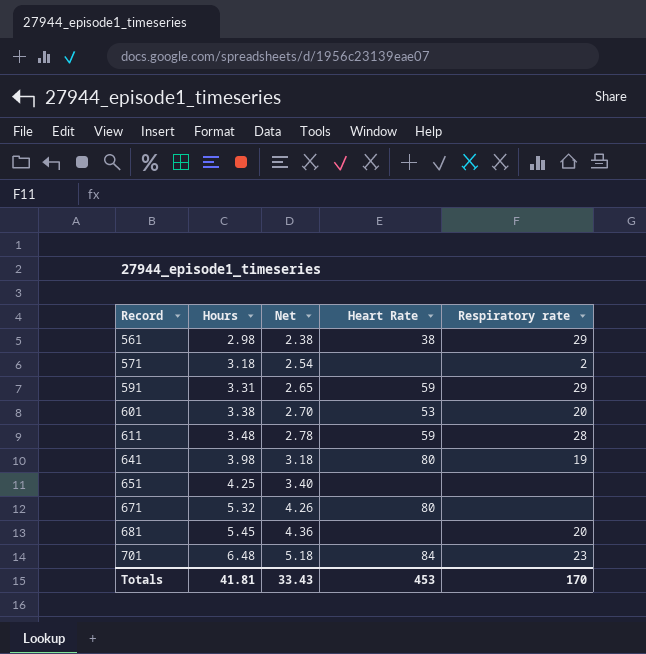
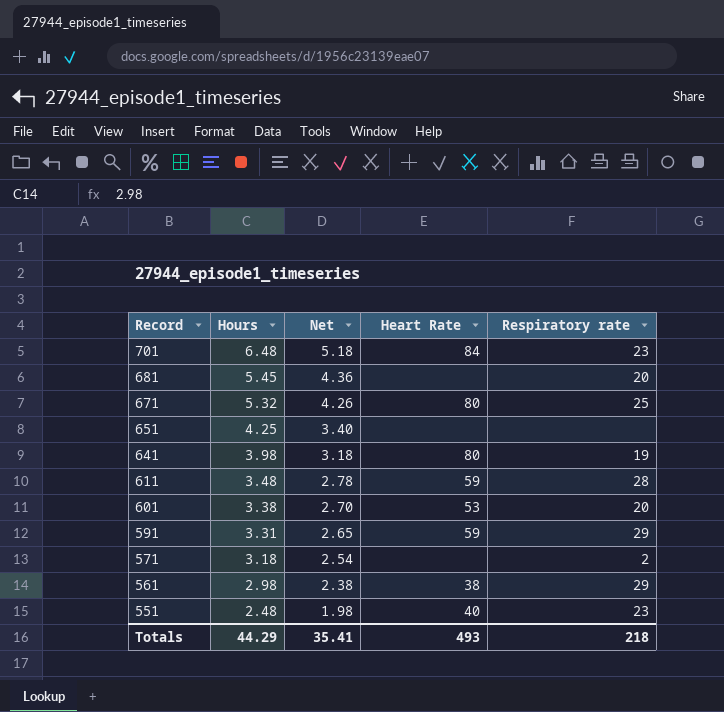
row order: Record ascending -> Record descending
671 | Respiratory rate: none -> 25
row 551: none -> 2.48 | 1.98 | 40 | 23
Totals | Hours: 41.81 -> 44.29
Totals | Net: 33.43 -> 35.41
Totals | Heart Rate: 453 -> 493
Totals | Respiratory rate: 170 -> 218

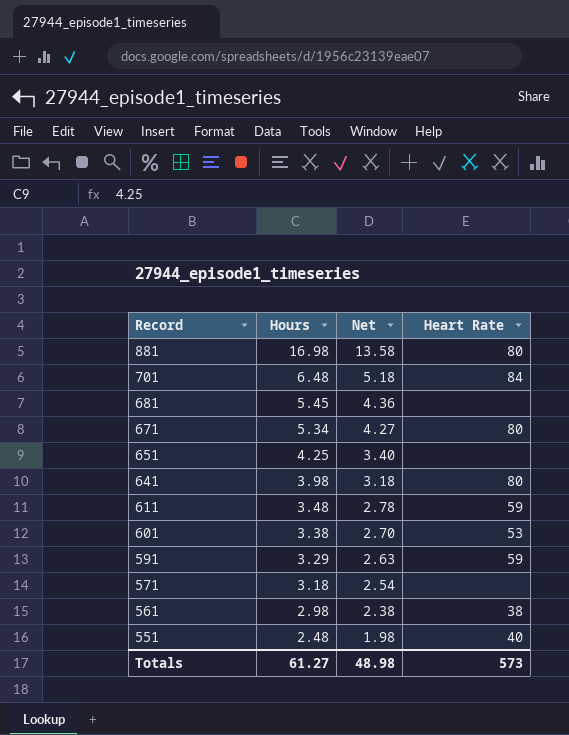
column Respiratory rate | position: 5 -> none
row 881: none -> 16.98 | 13.58 | 80
671 | Hours: 5.32 -> 5.34
671 | Net: 4.26 -> 4.27
591 | Hours: 3.31 -> 3.29
591 | Net: 2.65 -> 2.63
Totals | Hours: 44.29 -> 61.27
Totals | Net: 35.41 -> 48.98
Totals | Heart Rate: 493 -> 573

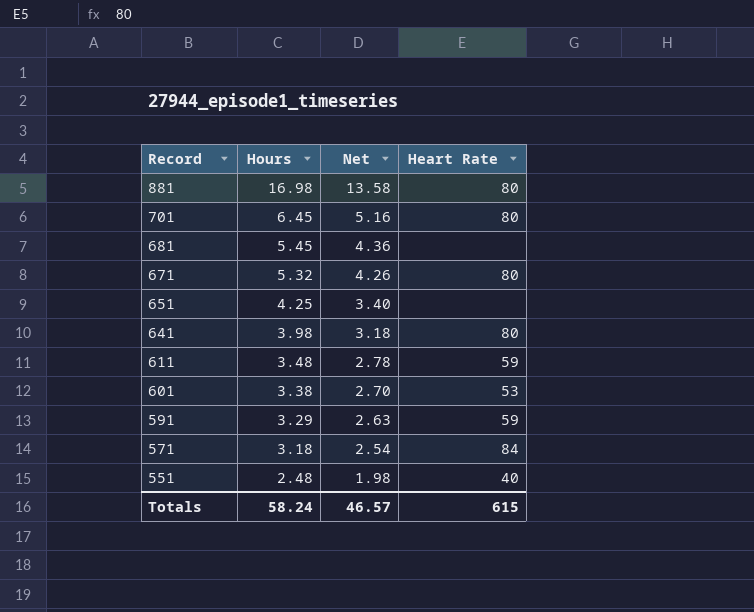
row 561: 2.98 | 2.38 | 38 -> none
701 | Hours: 6.48 -> 6.45
701 | Net: 5.18 -> 5.16
701 | Heart Rate: 84 -> 80
671 | Hours: 5.34 -> 5.32
671 | Net: 4.27 -> 4.26
571 | Heart Rate: none -> 84
Totals | Hours: 61.27 -> 58.24
Totals | Net: 48.98 -> 46.57
Totals | Heart Rate: 573 -> 615

